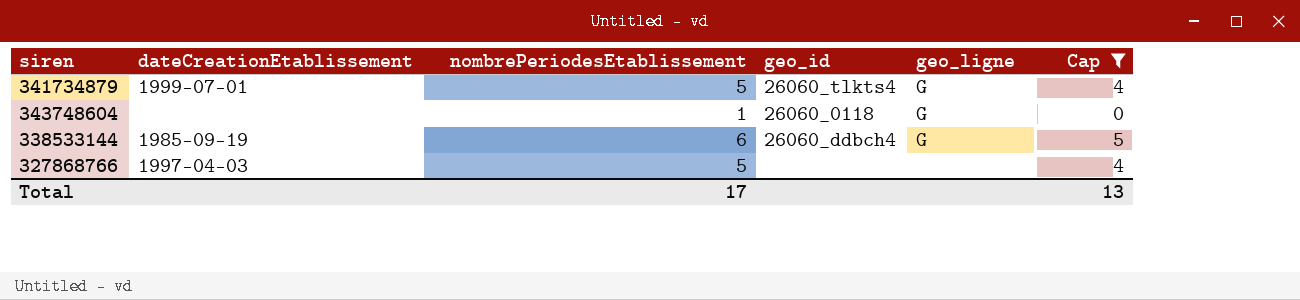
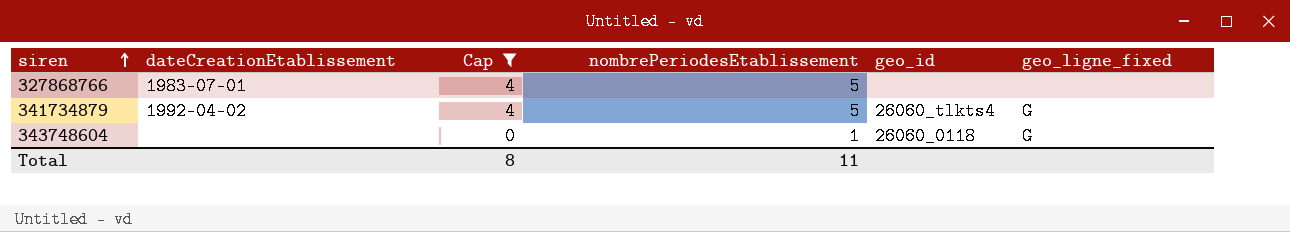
row order: none -> siren ascending
column Cap | position: 6 -> 3
column name: geo_ligne -> geo_ligne_fixed
row 338533144: 1985-09-19 | 6 | 26060_ddbch4 | G | 5 -> none
327868766 | dateCreationEtablissement: 1997-04-03 -> 1983-07-01
341734879 | dateCreationEtablissement: 1999-07-01 -> 1992-04-02
Total | Cap: 13 -> 8
Total | nombrePeriodesEtablissement: 17 -> 11

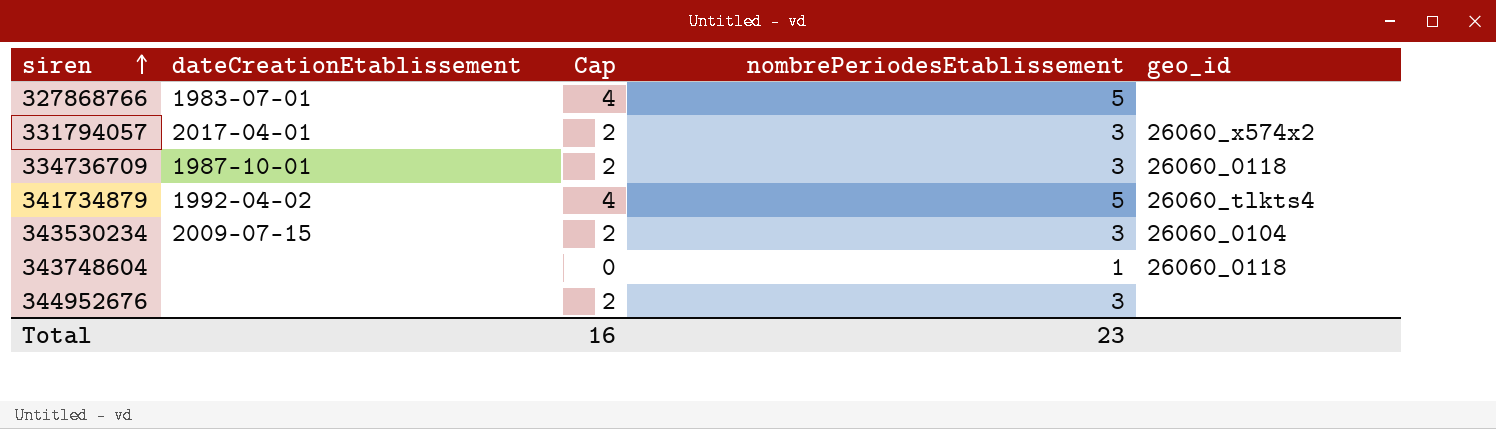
filter: Cap != 2 -> none
column geo_ligne_fixed | position: 6 -> none
Total | Cap: 8 -> 16
Total | nombrePeriodesEtablissement: 11 -> 23

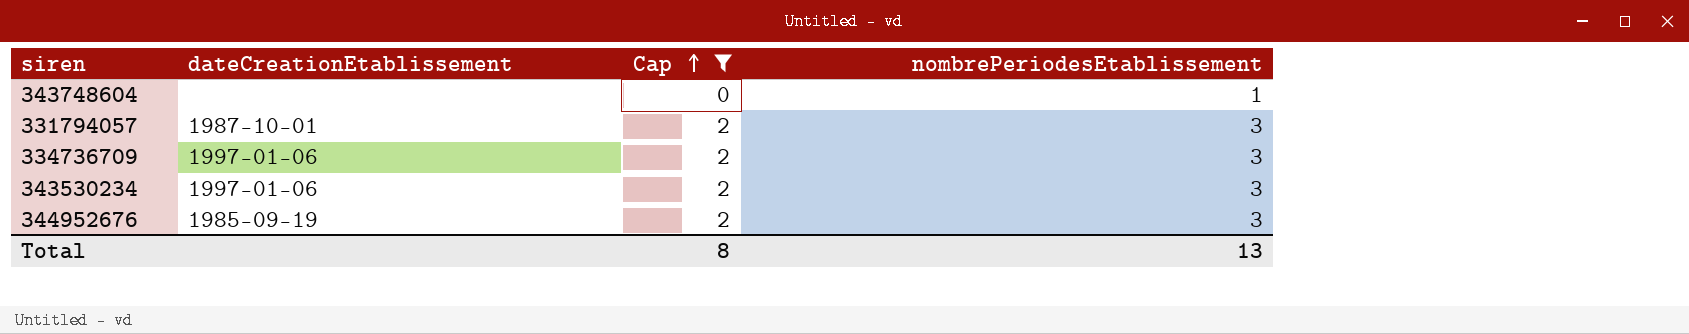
filter: none -> Cap != 4
row order: siren ascending -> Cap ascending
column geo_id | position: 5 -> none
331794057 | dateCreationEtablissement: 2017-04-01 -> 1987-10-01
334736709 | dateCreationEtablissement: 1987-10-01 -> 1997-01-06
343530234 | dateCreationEtablissement: 2009-07-15 -> 1997-01-06
344952676 | dateCreationEtablissement: none -> 1985-09-19
Total | Cap: 16 -> 8
Total | nombrePeriodesEtablissement: 23 -> 13

